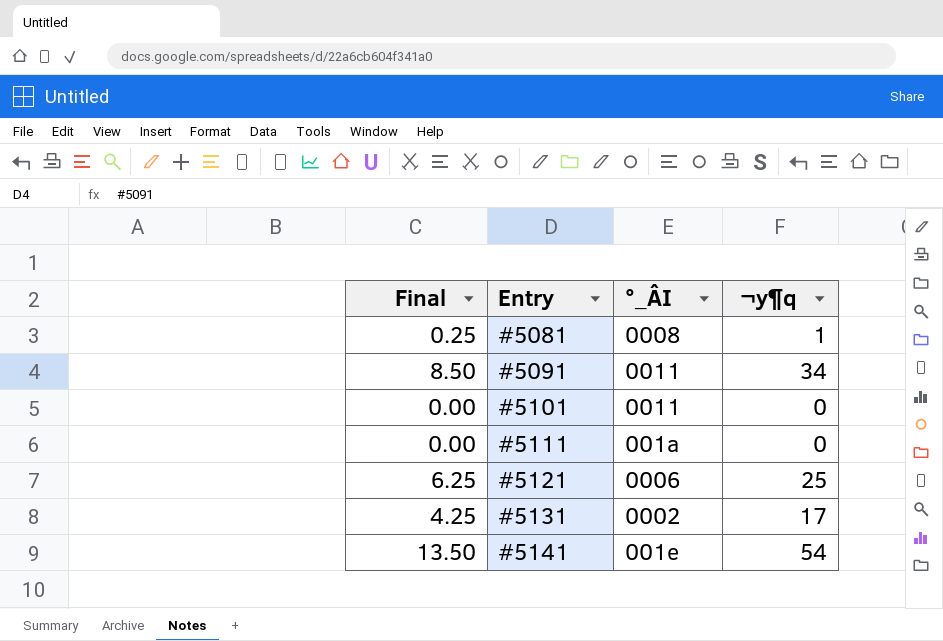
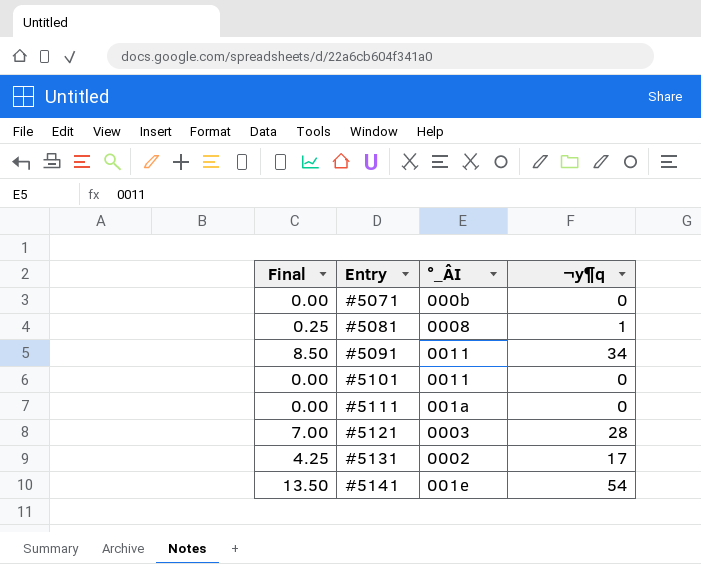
row #5071: none -> 0.00 | 000b | 0
#5121 | Final: 6.25 -> 7.00
#5121 | °_ÂI: 0006 -> 0003
#5121 | ¬y¶q: 25 -> 28

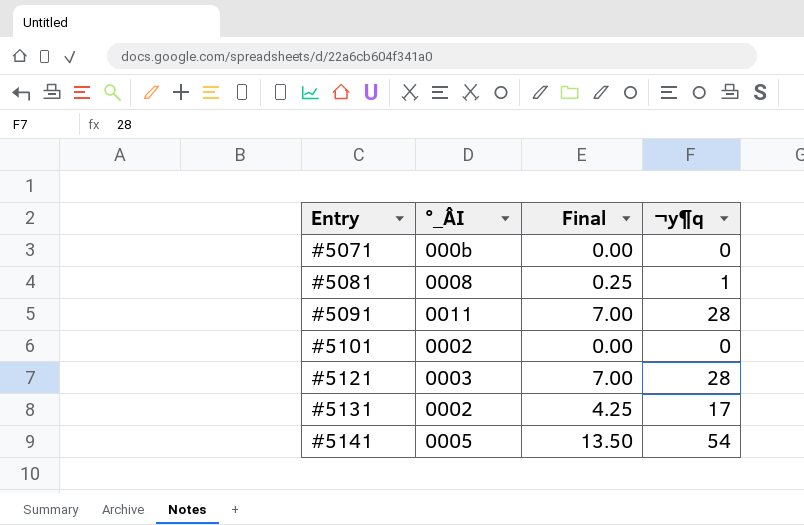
column Final | position: 1 -> 3
row #5111: 0.00 | 001a | 0 -> none
#5091 | Final: 8.50 -> 7.00
#5091 | ¬y¶q: 34 -> 28
#5101 | °_ÂI: 0011 -> 0002
#5141 | °_ÂI: 001e -> 0005

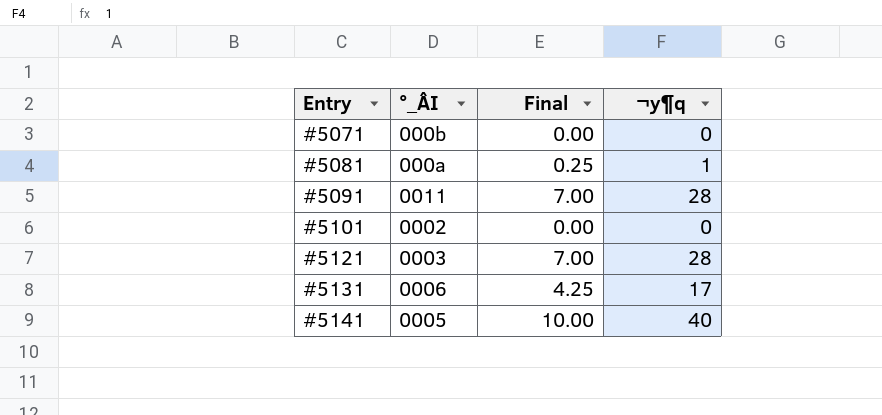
#5081 | °_ÂI: 0008 -> 000a
#5131 | °_ÂI: 0002 -> 0006
#5141 | Final: 13.50 -> 10.00
#5141 | ¬y¶q: 54 -> 40

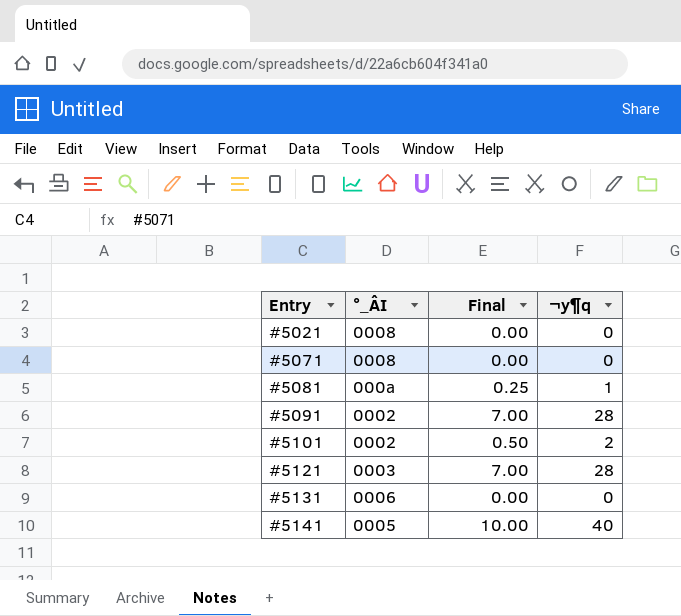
row #5021: none -> 0008 | 0.00 | 0
#5071 | °_ÂI: 000b -> 0008
#5091 | °_ÂI: 0011 -> 0002
#5101 | Final: 0.00 -> 0.50
#5101 | ¬y¶q: 0 -> 2
#5131 | Final: 4.25 -> 0.00
#5131 | ¬y¶q: 17 -> 0

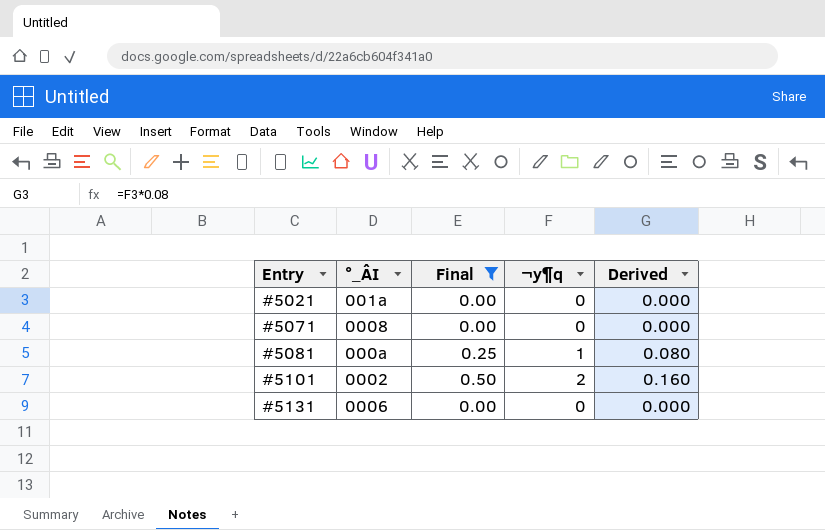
filter: none -> Final <= 0.50
column Derived | formula: none -> [¬y¶q] * 0.08
#5021 | °_ÂI: 0008 -> 001a

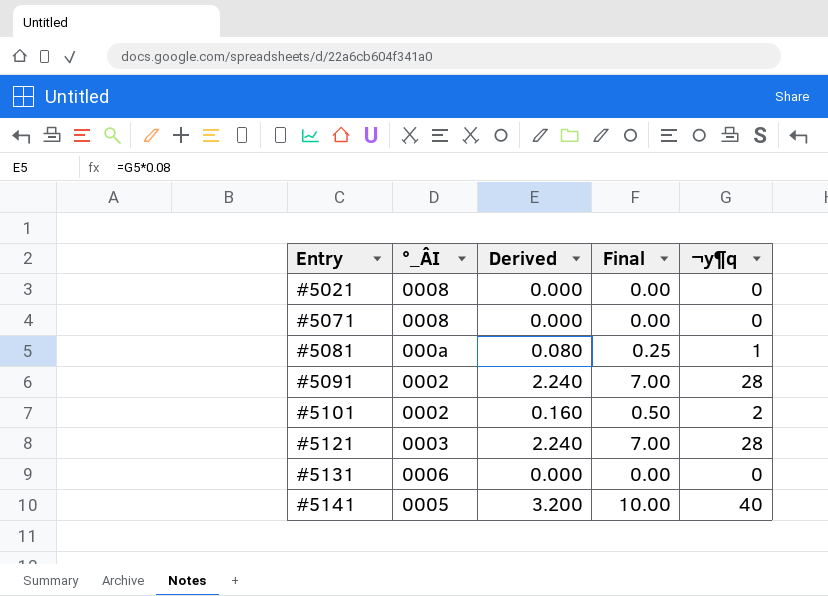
filter: Final <= 0.50 -> none
column Derived | position: 5 -> 3
#5021 | °_ÂI: 001a -> 0008

